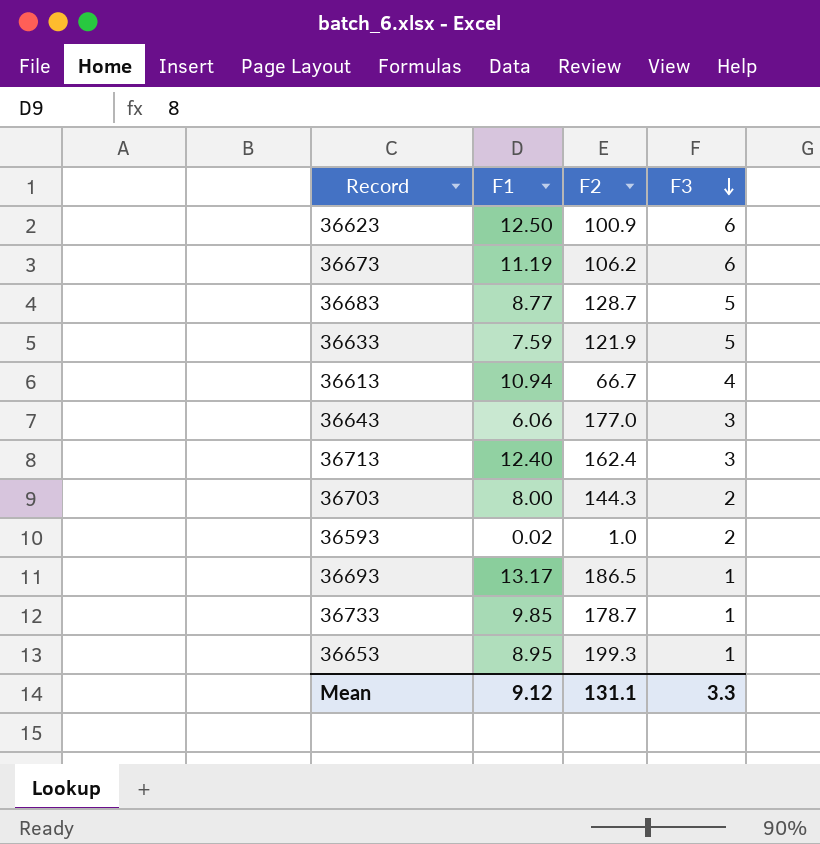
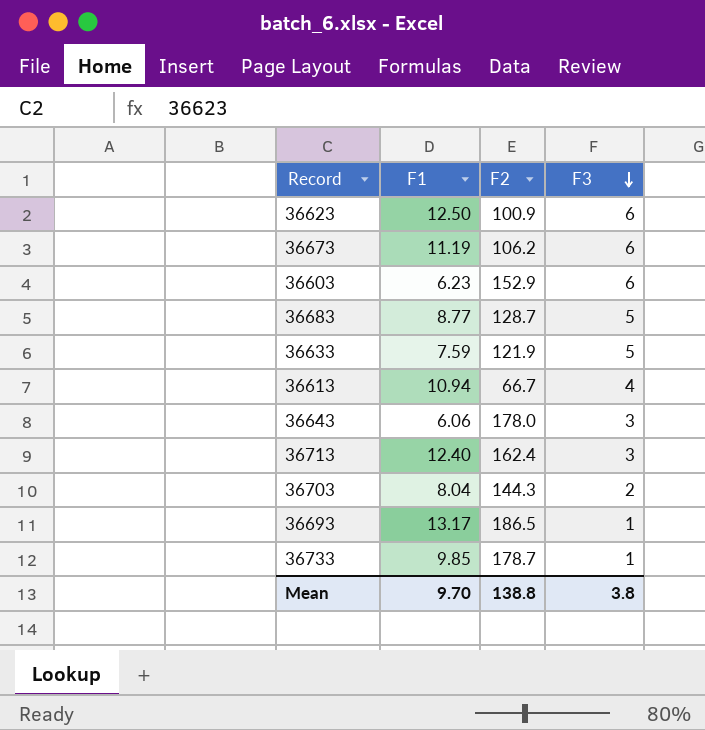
row 36593: 0.02 | 1.0 | 2 -> none
row 36653: 8.95 | 199.3 | 1 -> none
row 36603: none -> 6.23 | 152.9 | 6
36643 | F2: 177.0 -> 178.0
36703 | F1: 8.00 -> 8.04
Mean | F1: 9.12 -> 9.70
Mean | F2: 131.1 -> 138.8
Mean | F3: 3.3 -> 3.8

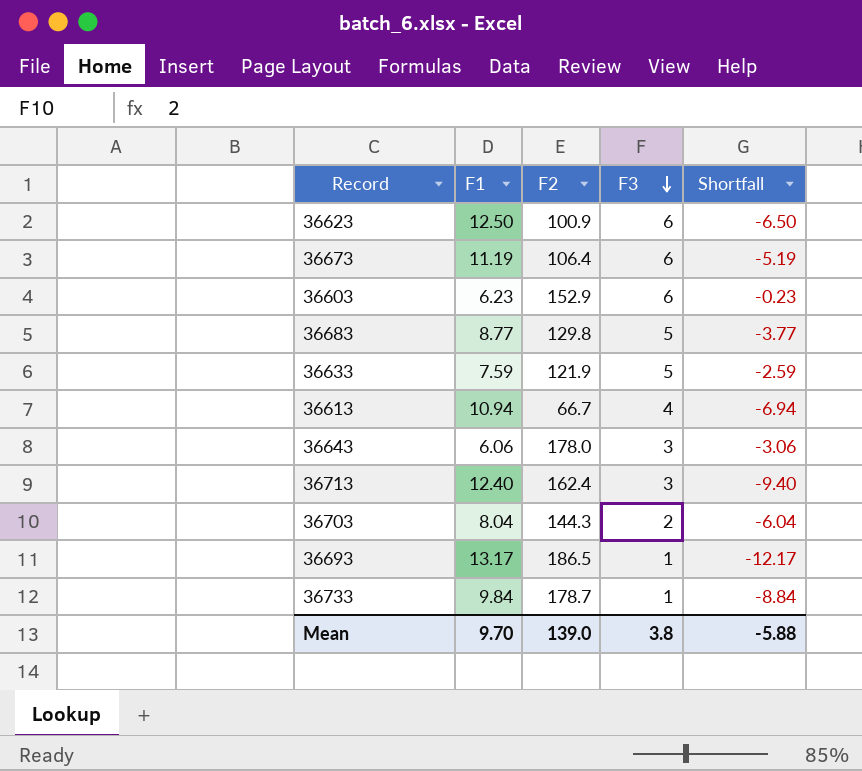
column Shortfall | formula: none -> [F3] - [F1]
36673 | F2: 106.2 -> 106.4
36683 | F2: 128.7 -> 129.8
36733 | F1: 9.85 -> 9.84
Mean | F2: 138.8 -> 139.0

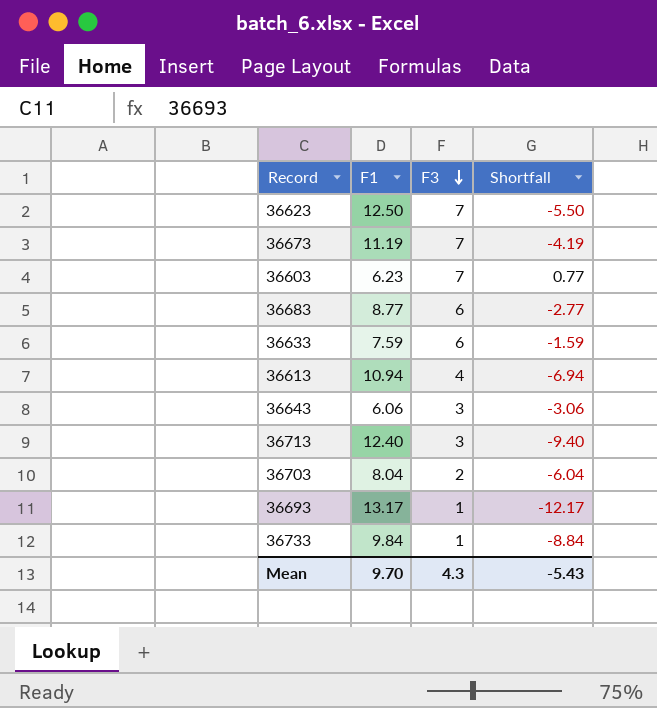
column F2 | position: 3 -> none
36623 | F3: 6 -> 7
36623 | Shortfall: -6.50 -> -5.50
36673 | F3: 6 -> 7
36673 | Shortfall: -5.19 -> -4.19
36603 | F3: 6 -> 7
36603 | Shortfall: -0.23 -> 0.77
36683 | F3: 5 -> 6
36683 | Shortfall: -3.77 -> -2.77
36633 | F3: 5 -> 6
36633 | Shortfall: -2.59 -> -1.59
Mean | F3: 3.8 -> 4.3
Mean | Shortfall: -5.88 -> -5.43

